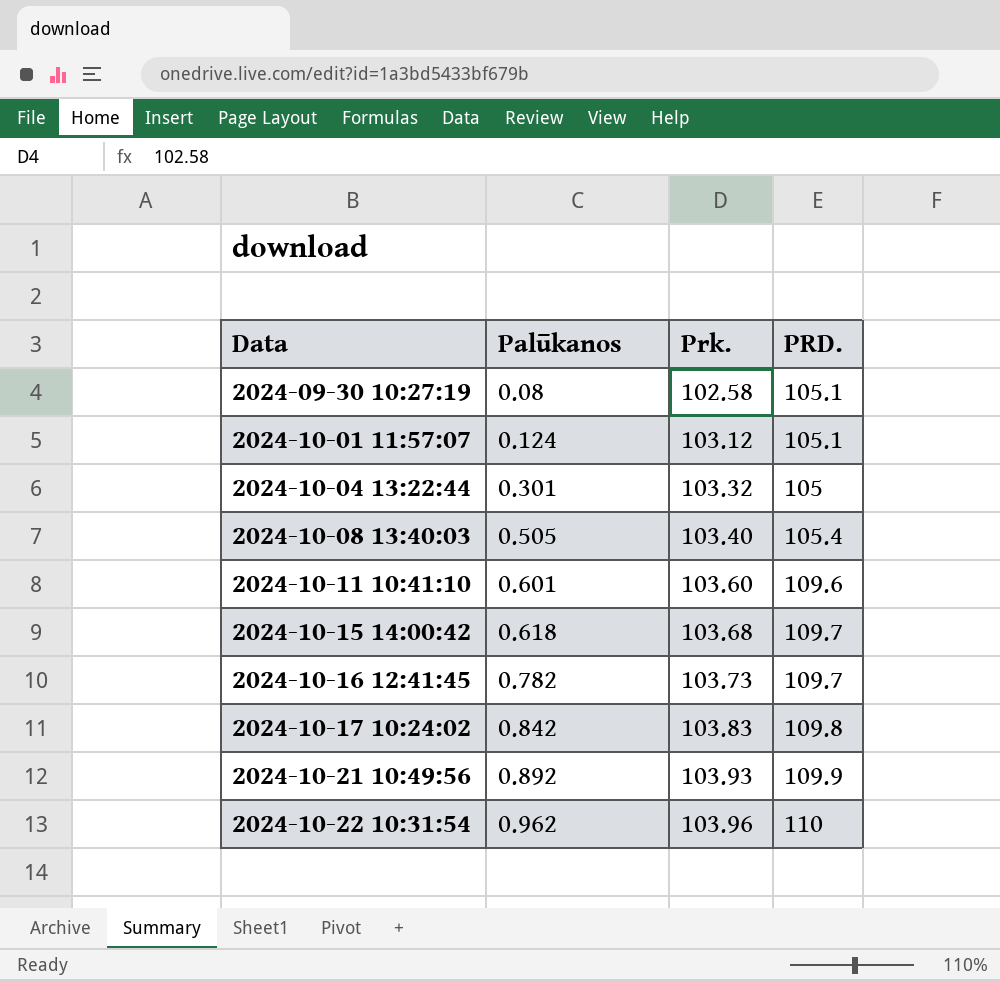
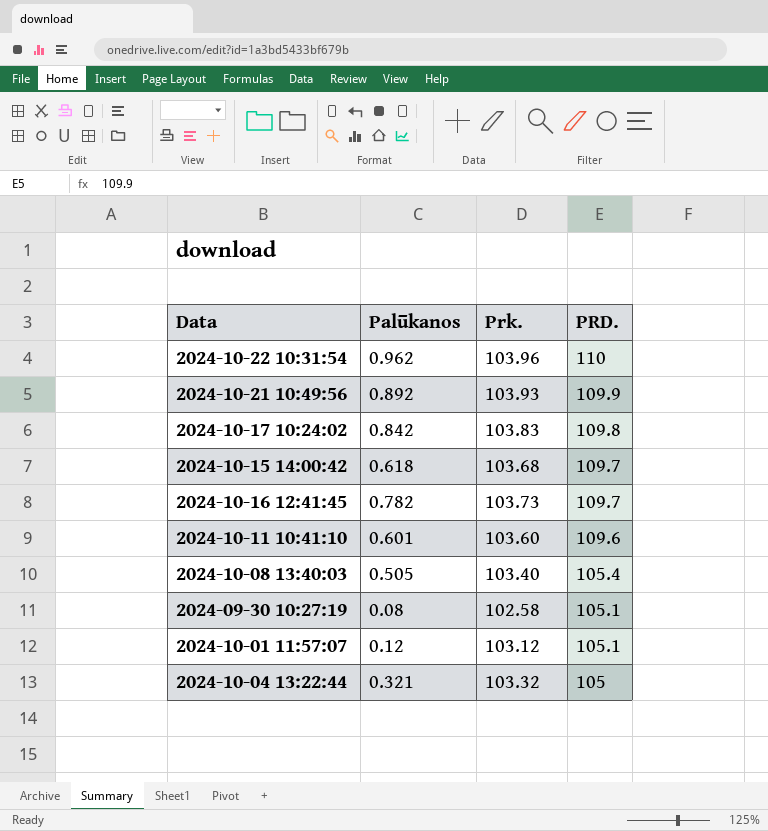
row order: Data ascending -> PRD. descending
2024-10-01 11:57:07 | Palūkanos: 0.124 -> 0.12
2024-10-04 13:22:44 | Palūkanos: 0.301 -> 0.321

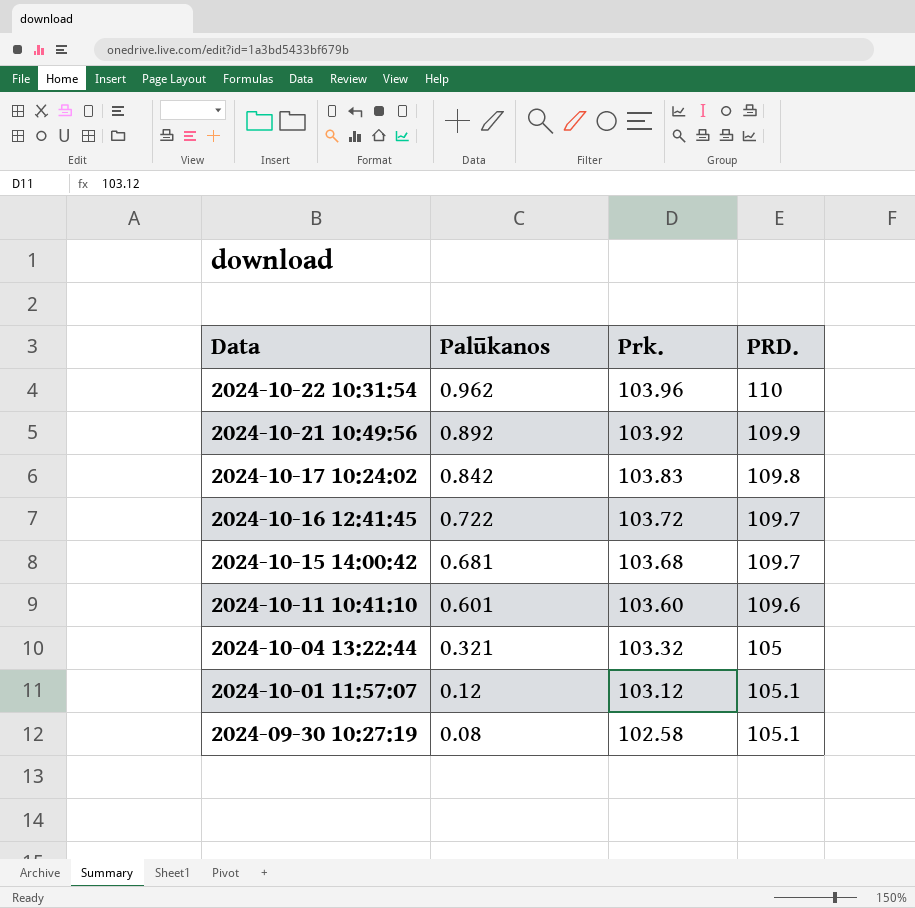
row order: PRD. descending -> Data descending
row 2024-10-08 13:40:03: 0.505 | 103.40 | 105.4 -> none
2024-10-21 10:49:56 | Prk.: 103.93 -> 103.92
2024-10-16 12:41:45 | Palūkanos: 0.782 -> 0.722
2024-10-16 12:41:45 | Prk.: 103.73 -> 103.72
2024-10-15 14:00:42 | Palūkanos: 0.618 -> 0.681

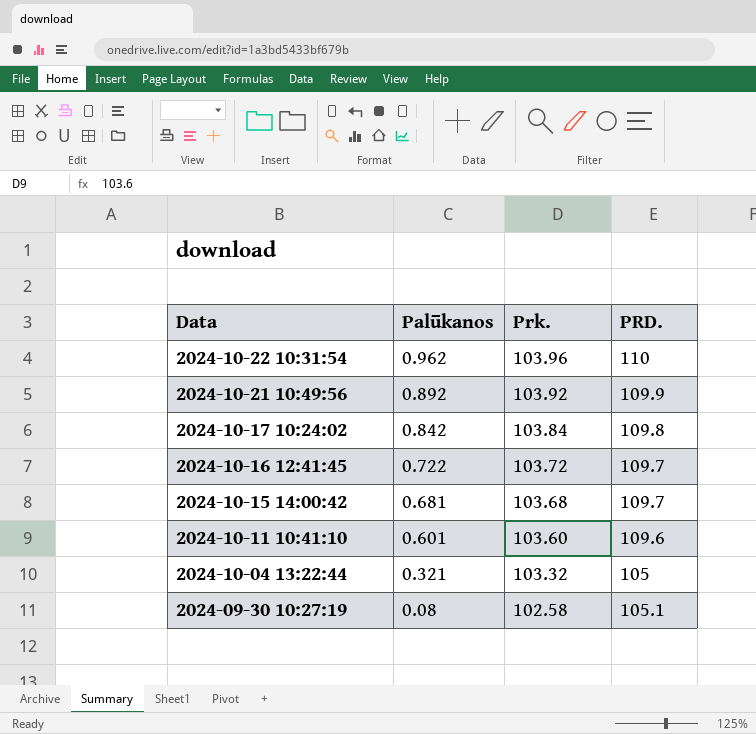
row 2024-10-01 11:57:07: 0.12 | 103.12 | 105.1 -> none
2024-10-17 10:24:02 | Prk.: 103.83 -> 103.84

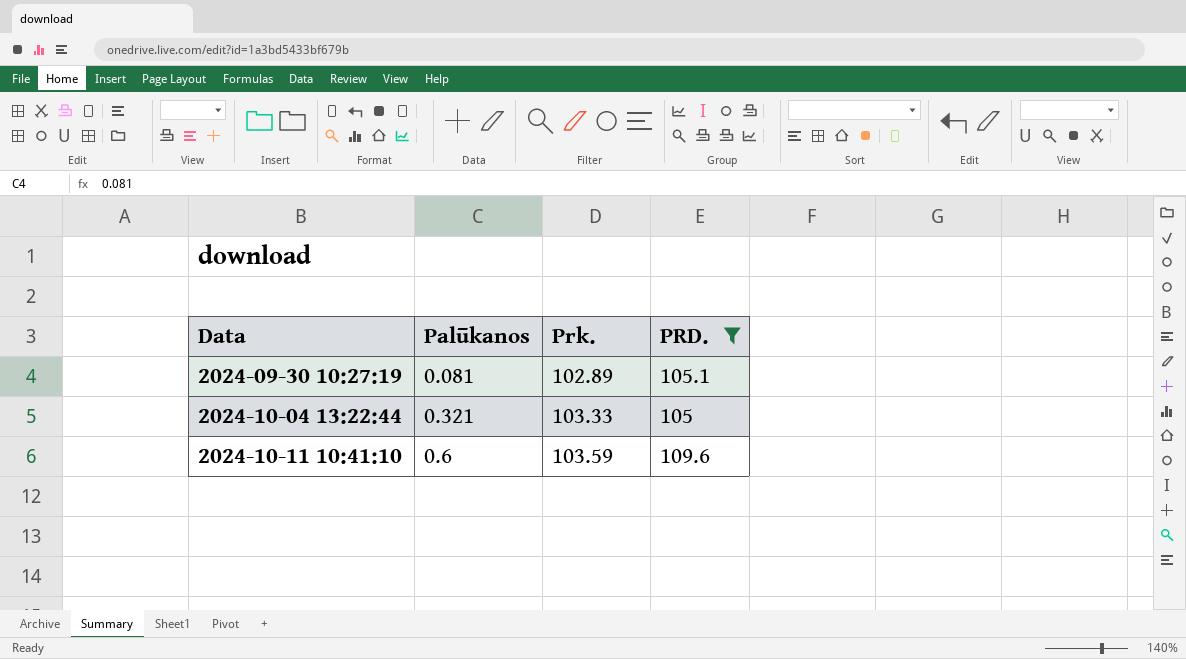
filter: none -> PRD. <= 109.6
row order: Data descending -> Data ascending
2024-09-30 10:27:19 | Palūkanos: 0.08 -> 0.081
2024-09-30 10:27:19 | Prk.: 102.58 -> 102.89
2024-10-04 13:22:44 | Prk.: 103.32 -> 103.33
2024-10-11 10:41:10 | Palūkanos: 0.601 -> 0.6
2024-10-11 10:41:10 | Prk.: 103.60 -> 103.59

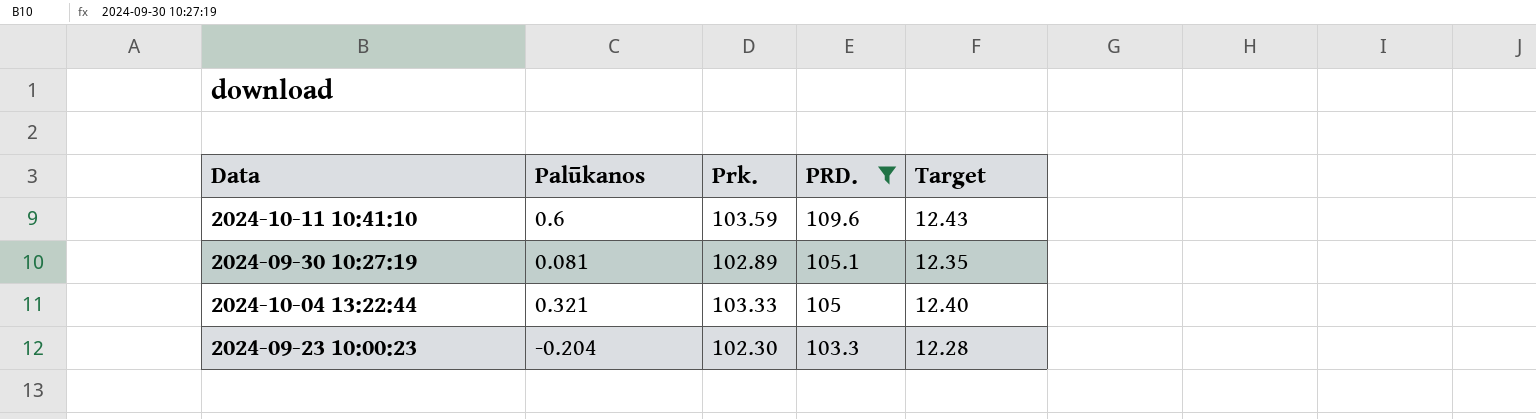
row order: Data ascending -> PRD. descending
column Target | formula: none -> [Prk.] * 0.12
row 2024-09-23 10:00:23: none -> -0.204 | 102.30 | 103.3 | 12.28

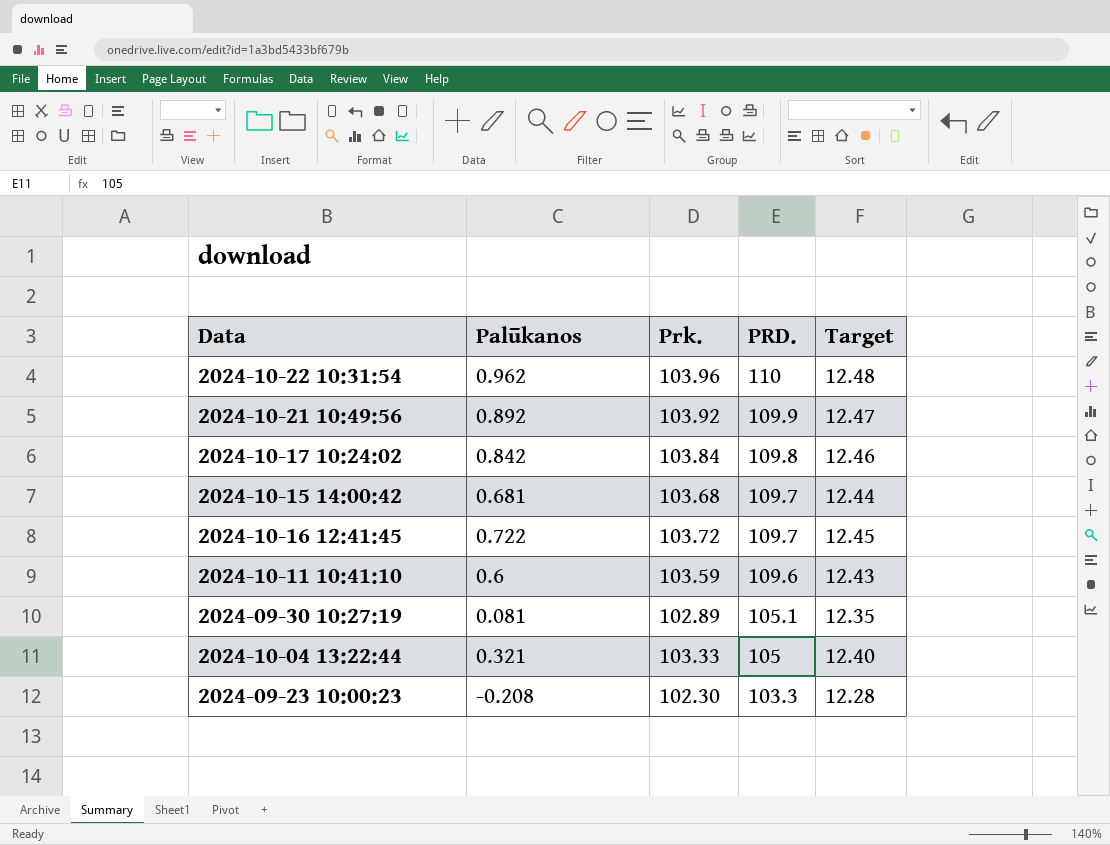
filter: PRD. <= 109.6 -> none
2024-09-23 10:00:23 | Palūkanos: -0.204 -> -0.208

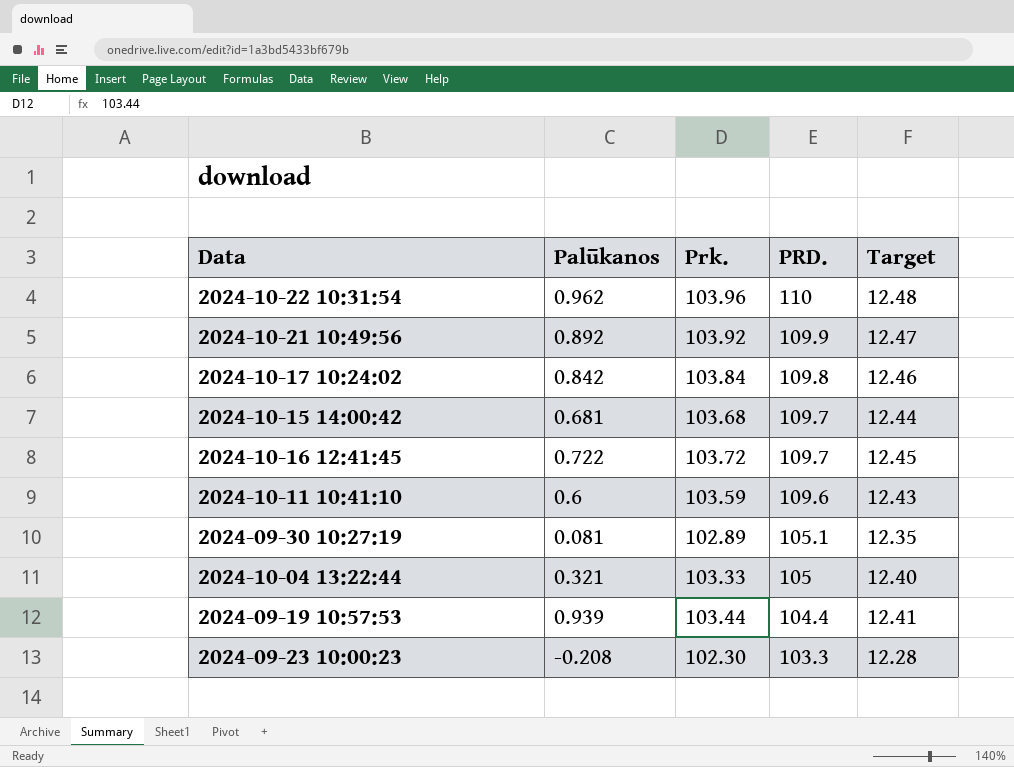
row 2024-09-19 10:57:53: none -> 0.939 | 103.44 | 104.4 | 12.41

